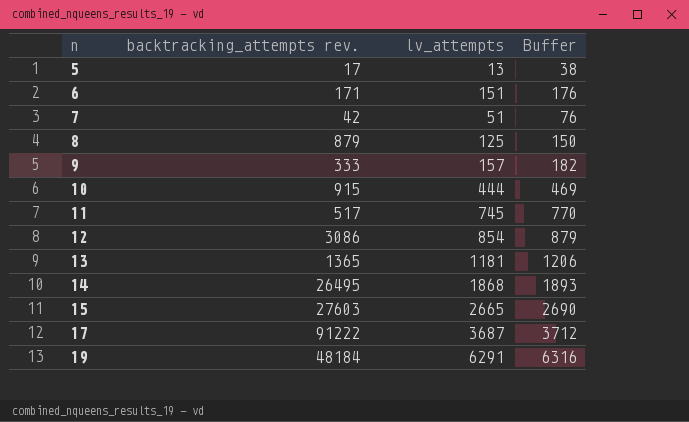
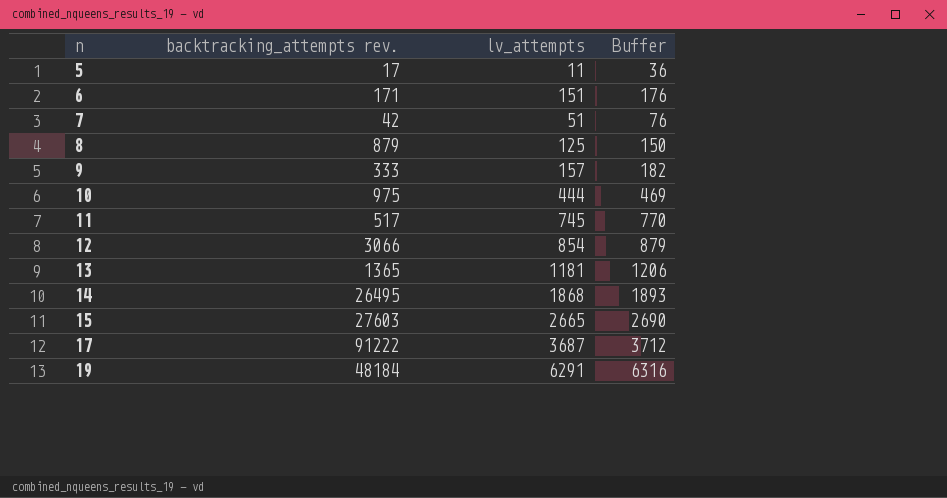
5 | lv_attempts: 13 -> 11
5 | Buffer: 38 -> 36
10 | backtracking_attempts rev.: 915 -> 975
12 | backtracking_attempts rev.: 3086 -> 3066

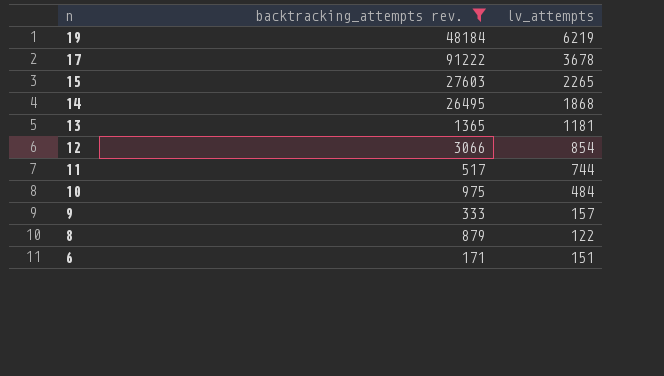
filter: none -> backtracking_attempts rev. >= 171
row order: n ascending -> n descending
column Buffer | formula: [lv_attempts] + 25 -> none
19 | lv_attempts: 6291 -> 6219
17 | lv_attempts: 3687 -> 3678
15 | lv_attempts: 2665 -> 2265
11 | lv_attempts: 745 -> 744
10 | lv_attempts: 444 -> 484
8 | lv_attempts: 125 -> 122

